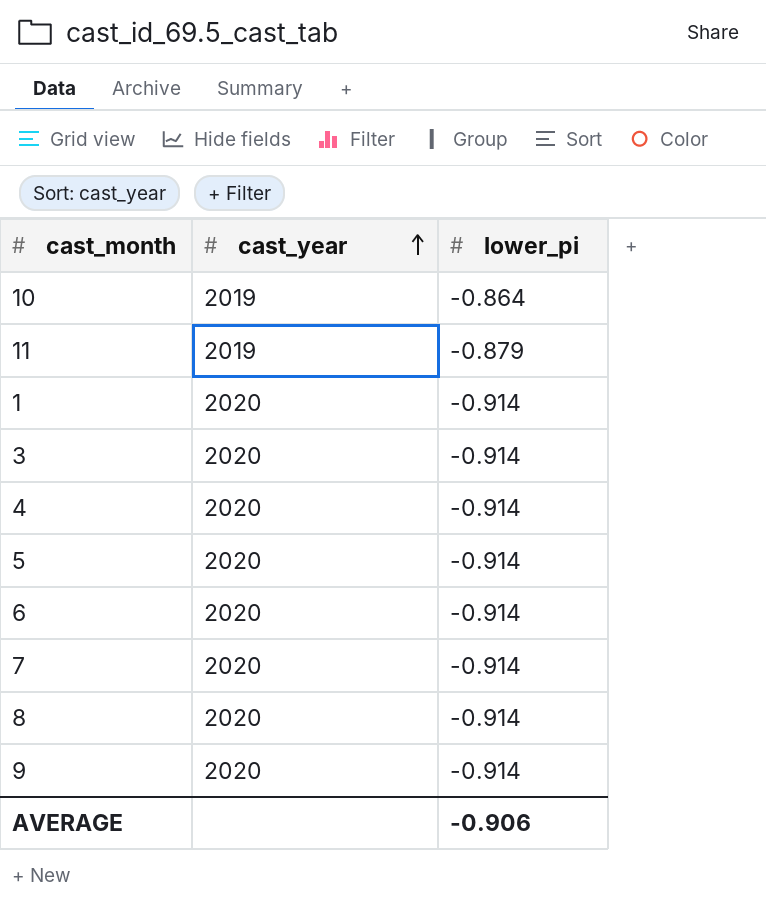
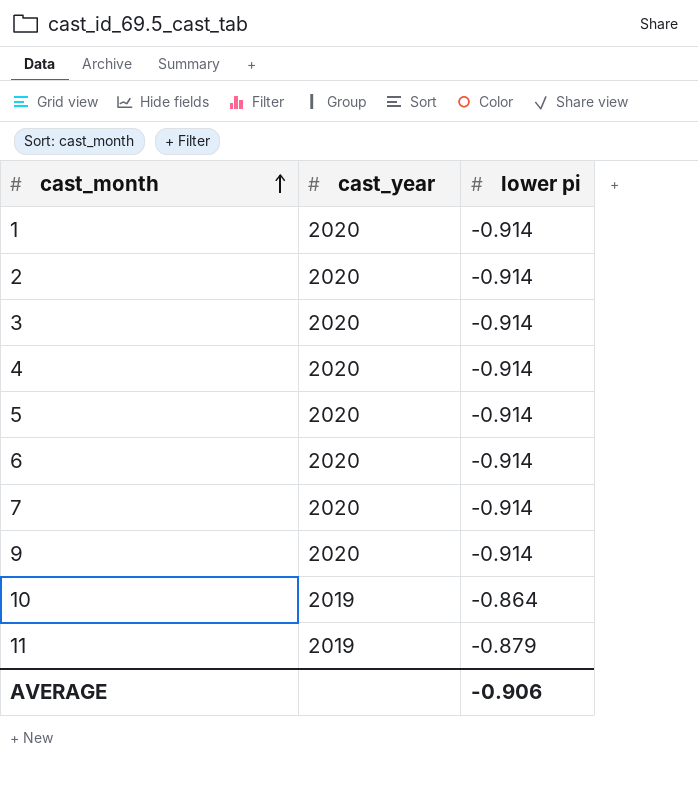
row order: cast_year ascending -> cast_month ascending
column name: lower_pi -> lower pi
row 8: 2020 | -0.914 -> none
row 2: none -> 2020 | -0.914

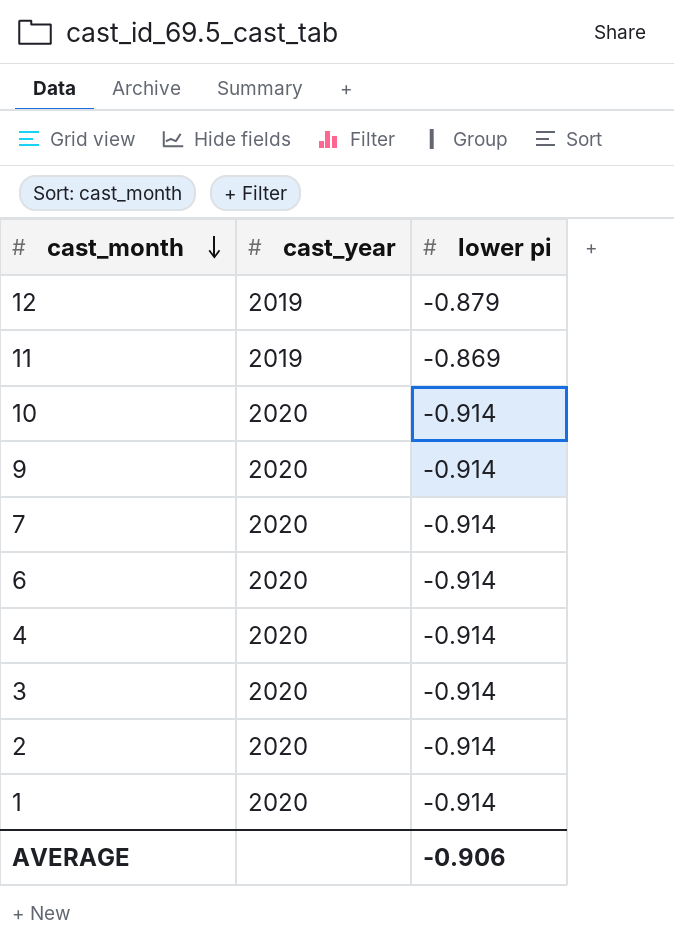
row order: cast_month ascending -> cast_month descending
row 5: 2020 | -0.914 -> none
row 12: none -> 2019 | -0.879
11 | lower pi: -0.879 -> -0.869
10 | cast_year: 2019 -> 2020
10 | lower pi: -0.864 -> -0.914

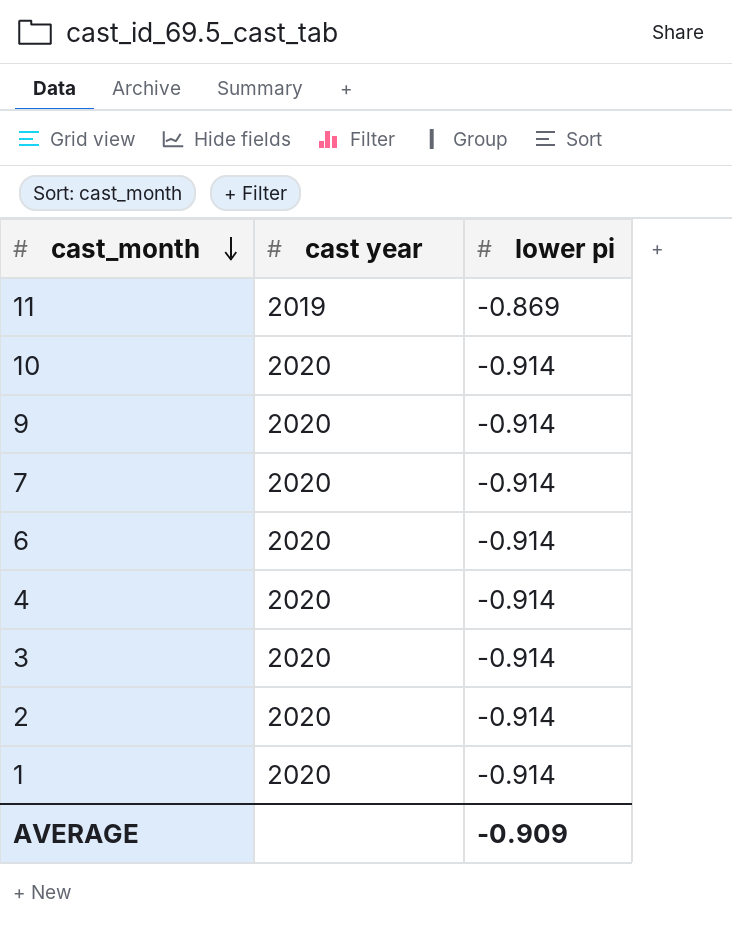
column name: cast_year -> cast year
row 12: 2019 | -0.879 -> none
AVERAGE | lower pi: -0.906 -> -0.909

